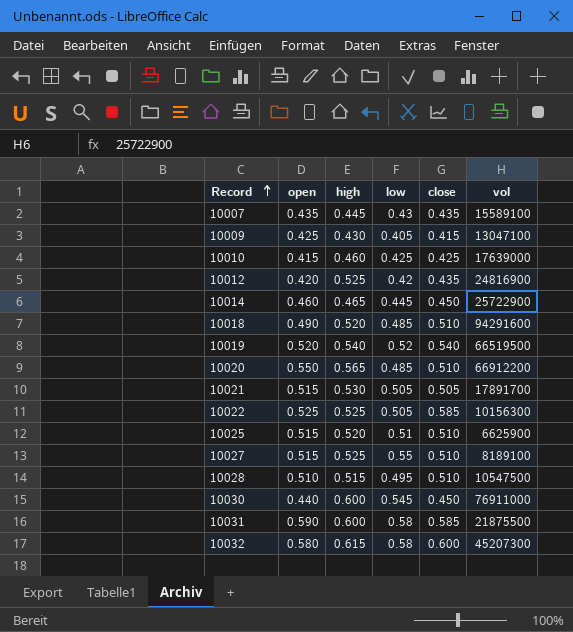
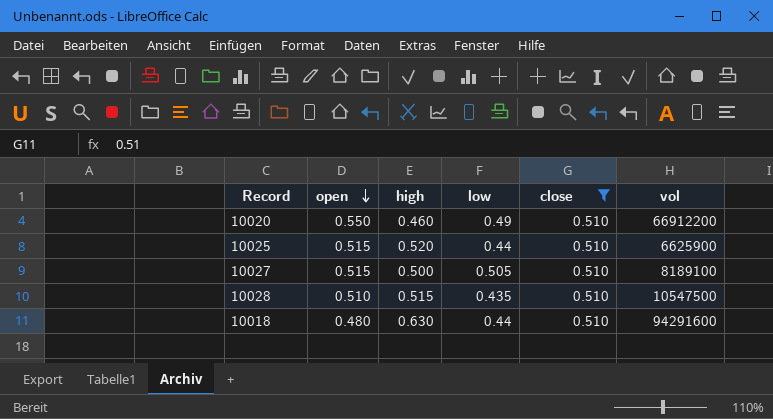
filter: none -> close = 0.510
row order: Record ascending -> open descending
10020 | high: 0.565 -> 0.460
10020 | low: 0.485 -> 0.49
10025 | low: 0.51 -> 0.44
10027 | high: 0.525 -> 0.500
10027 | low: 0.55 -> 0.505
10028 | low: 0.495 -> 0.435
10018 | open: 0.490 -> 0.480
10018 | high: 0.520 -> 0.630
10018 | low: 0.485 -> 0.44

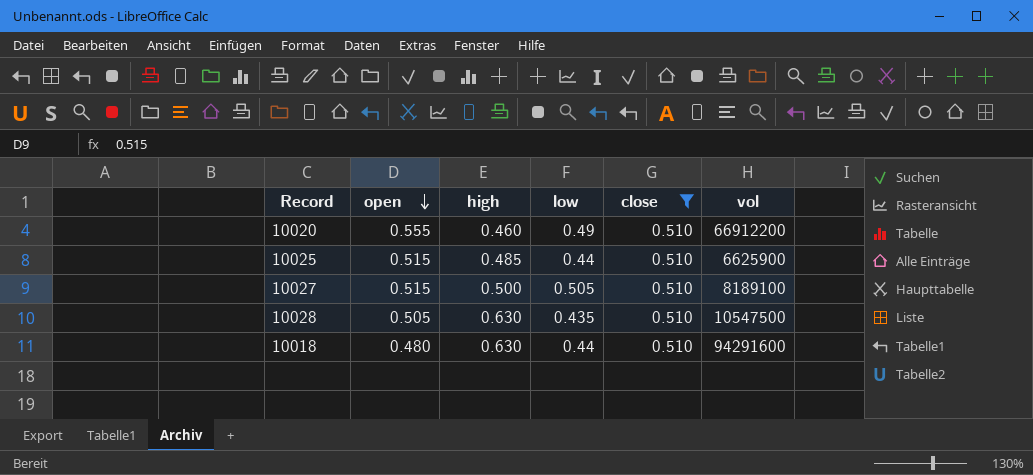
10020 | open: 0.550 -> 0.555
10025 | high: 0.520 -> 0.485
10028 | open: 0.510 -> 0.505
10028 | high: 0.515 -> 0.630

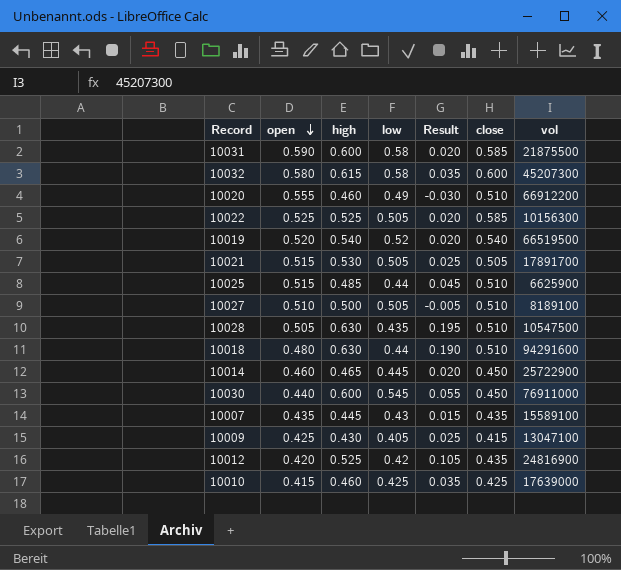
filter: close = 0.510 -> none
column Result | formula: none -> [high] - [low]
10027 | open: 0.515 -> 0.510

